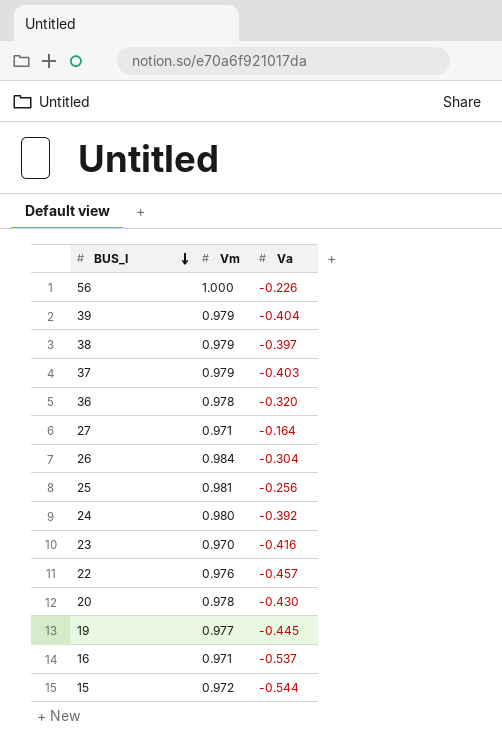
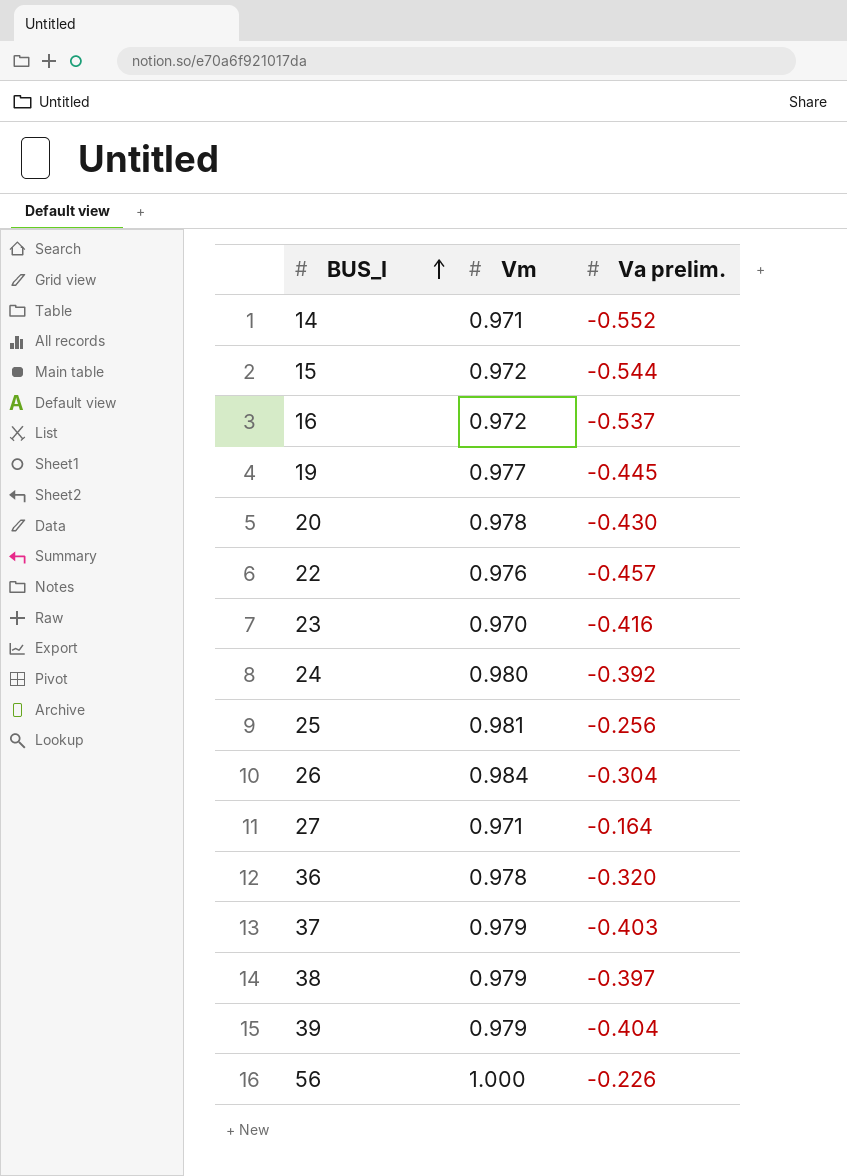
row order: BUS_I descending -> BUS_I ascending
column name: Va -> Va prelim.
row 14: none -> 0.971 | -0.552
16 | Vm: 0.971 -> 0.972

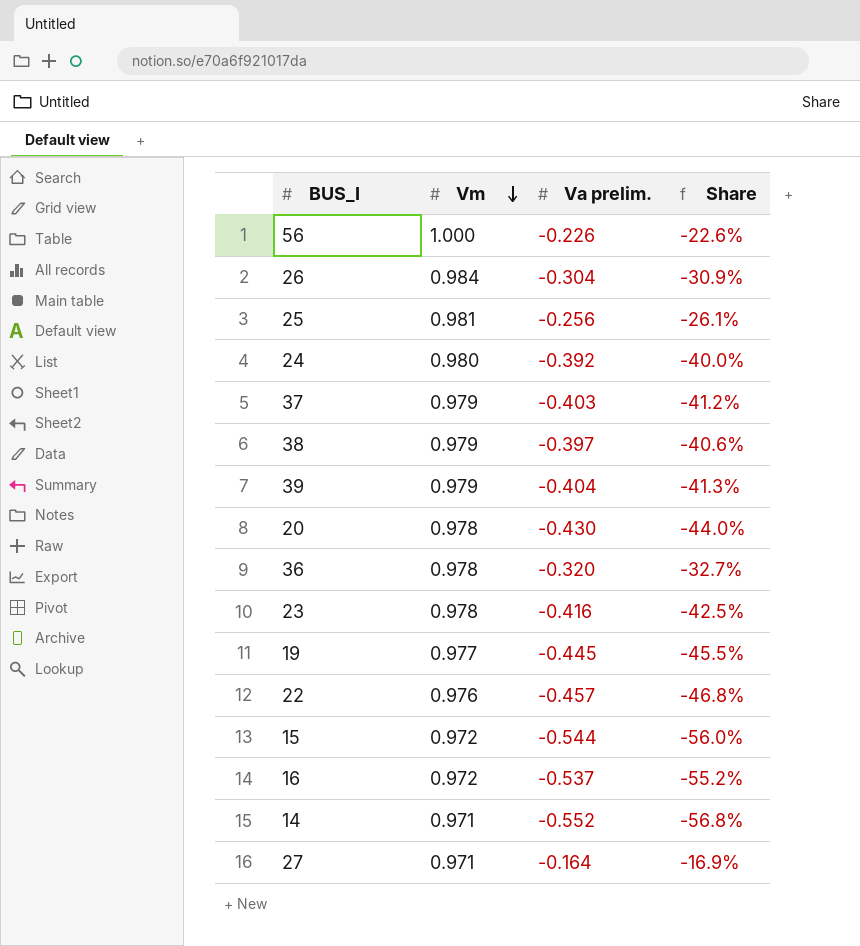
row order: BUS_I ascending -> Vm descending
column Share | formula: none -> [Va prelim.] / [Vm]
23 | Vm: 0.970 -> 0.978

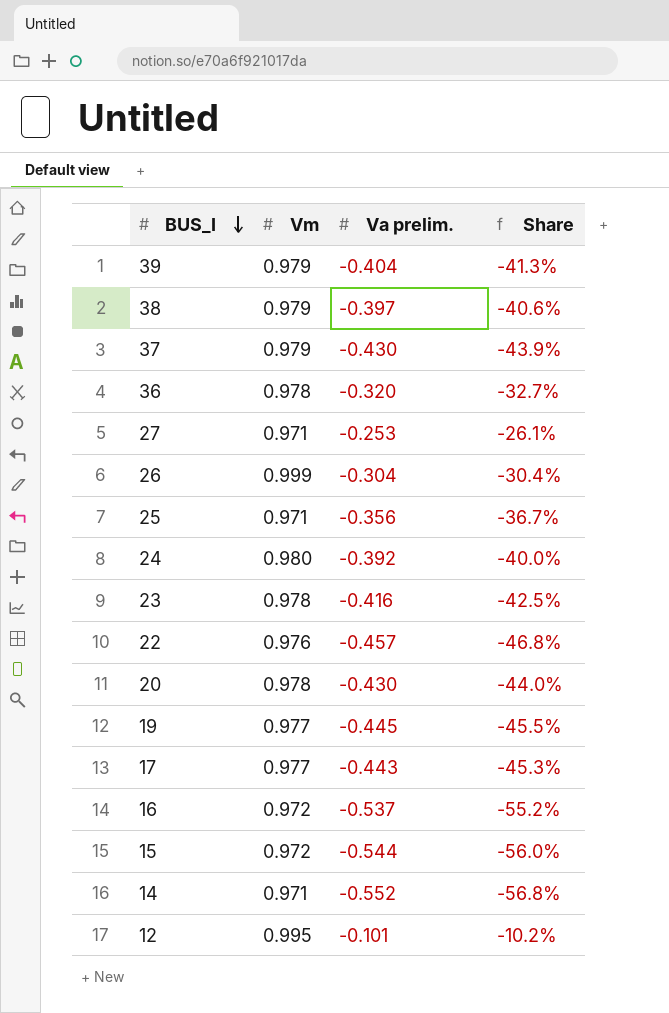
row order: Vm descending -> BUS_I descending
row 56: 1.000 | -0.226 | -22.6% -> none
37 | Va prelim.: -0.403 -> -0.430
37 | Share: -41.2% -> -43.9%
27 | Va prelim.: -0.164 -> -0.253
27 | Share: -16.9% -> -26.1%
26 | Vm: 0.984 -> 0.999
26 | Share: -30.9% -> -30.4%
25 | Vm: 0.981 -> 0.971
25 | Va prelim.: -0.256 -> -0.356
25 | Share: -26.1% -> -36.7%
row 17: none -> 0.977 | -0.443 | -45.3%
row 12: none -> 0.995 | -0.101 | -10.2%

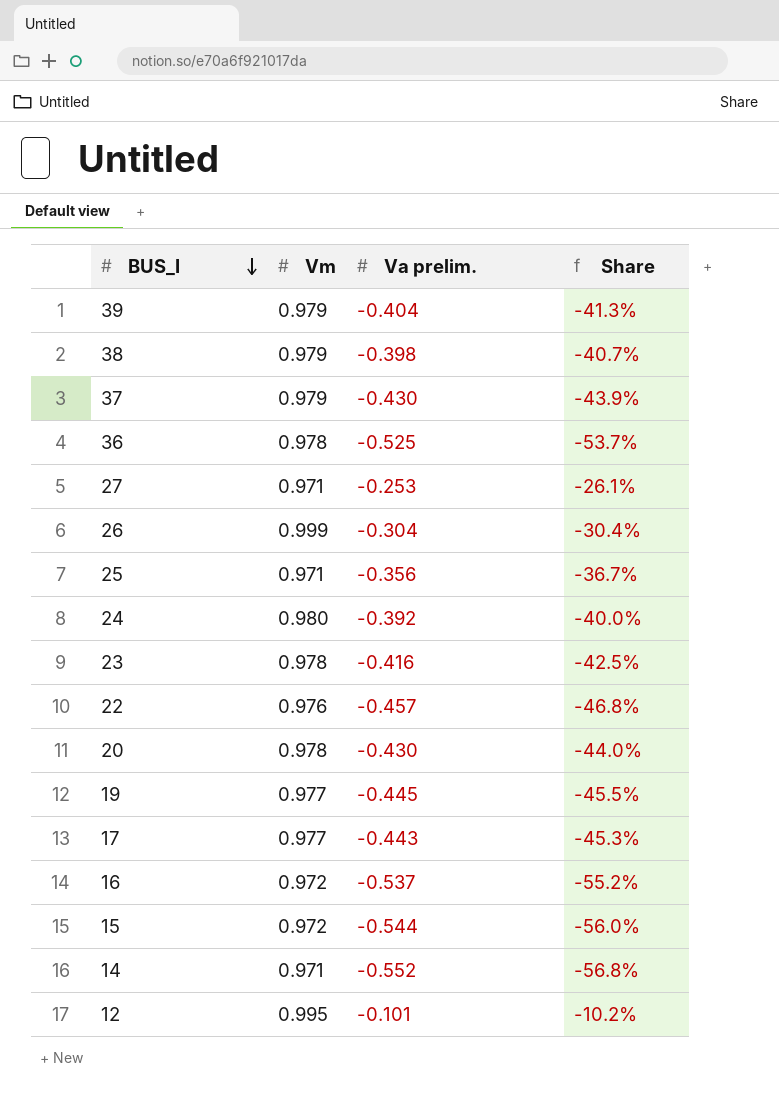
38 | Va prelim.: -0.397 -> -0.398
38 | Share: -40.6% -> -40.7%
36 | Va prelim.: -0.320 -> -0.525
36 | Share: -32.7% -> -53.7%

